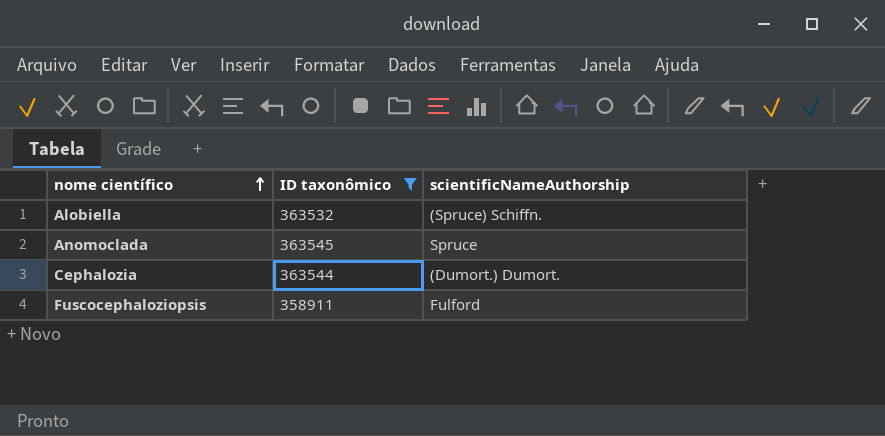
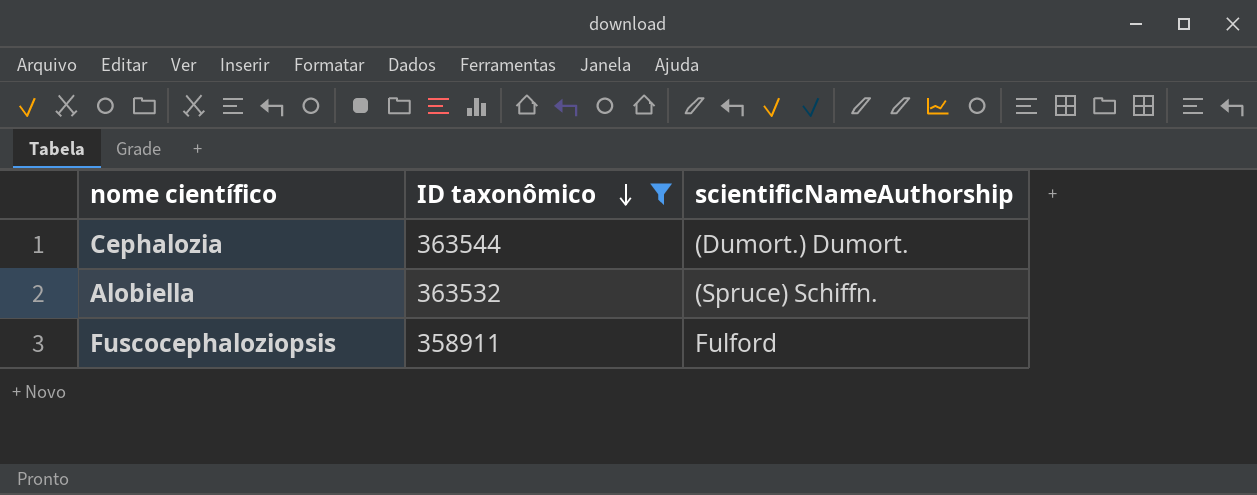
row order: nome científico ascending -> ID taxonômico descending
row Anomoclada: 363545 | Spruce -> none

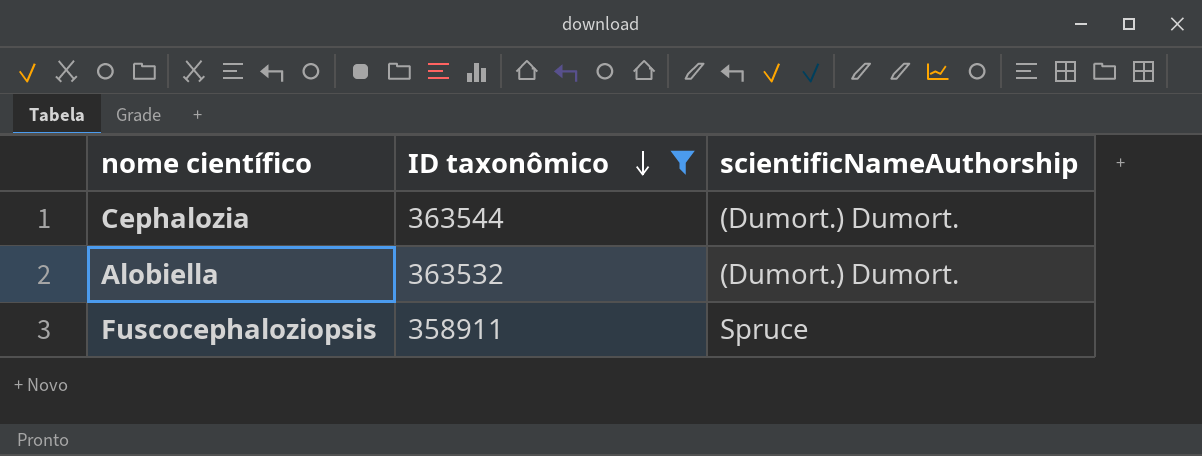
Alobiella | scientificNameAuthorship: (Spruce) Schiffn. -> (Dumort.) Dumort.
Fuscocephaloziopsis | scientificNameAuthorship: Fulford -> Spruce

